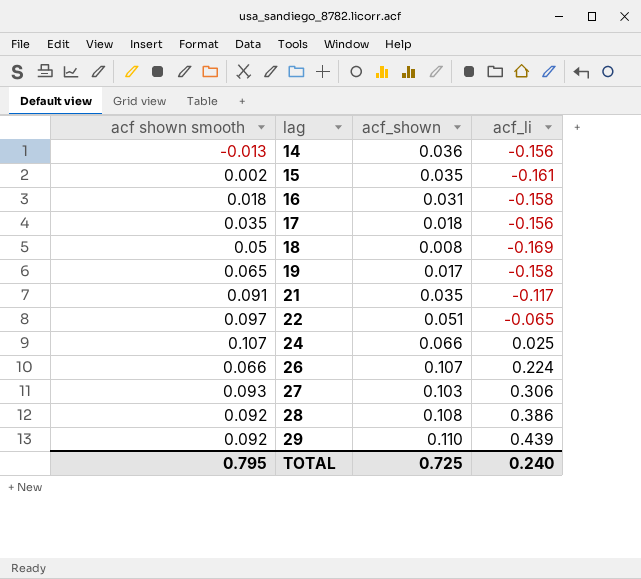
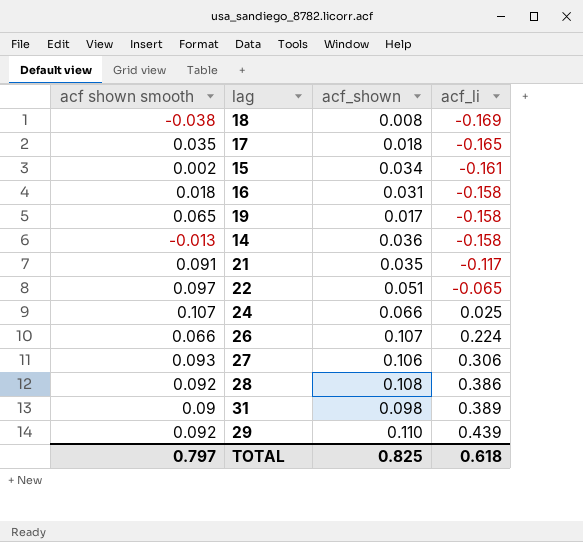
row order: lag ascending -> acf_li ascending
18 | acf shown smooth: 0.05 -> -0.038
17 | acf_li: -0.156 -> -0.165
15 | acf_shown: 0.035 -> 0.034
14 | acf_li: -0.156 -> -0.158
27 | acf_shown: 0.103 -> 0.106
row 31: none -> 0.09 | 0.098 | 0.389
TOTAL | acf shown smooth: 0.795 -> 0.797
TOTAL | acf_shown: 0.725 -> 0.825
TOTAL | acf_li: 0.240 -> 0.618

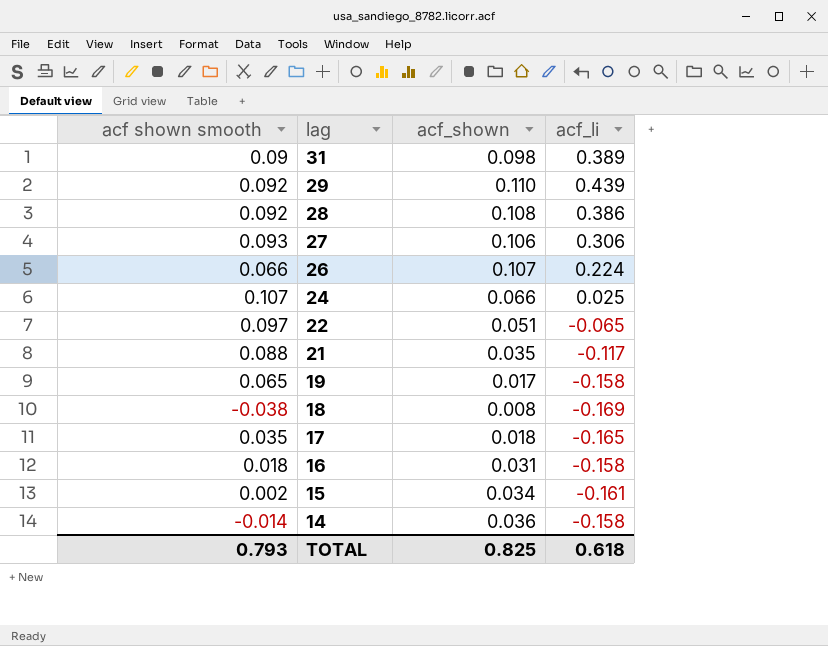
row order: acf_li ascending -> lag descending
21 | acf shown smooth: 0.091 -> 0.088
14 | acf shown smooth: -0.013 -> -0.014
TOTAL | acf shown smooth: 0.797 -> 0.793

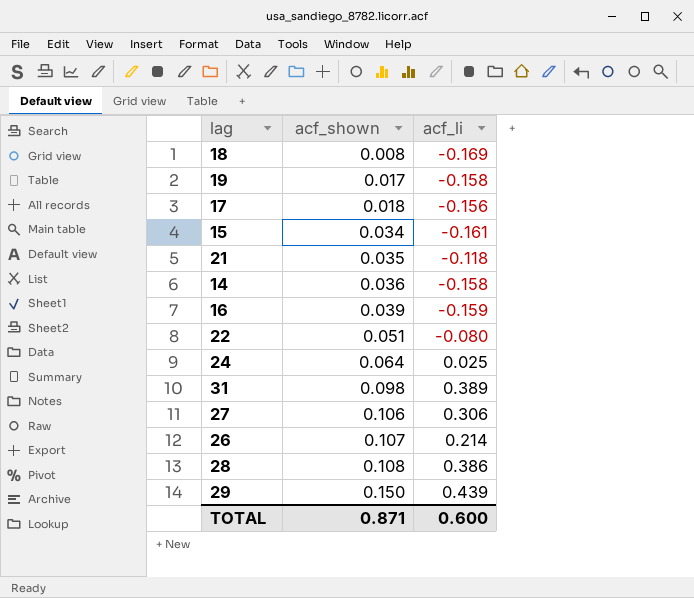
row order: lag descending -> acf_shown ascending
column acf shown smooth | position: 1 -> none
17 | acf_li: -0.165 -> -0.156
21 | acf_li: -0.117 -> -0.118
16 | acf_shown: 0.031 -> 0.039
16 | acf_li: -0.158 -> -0.159
22 | acf_li: -0.065 -> -0.080
24 | acf_shown: 0.066 -> 0.064
26 | acf_li: 0.224 -> 0.214
29 | acf_shown: 0.110 -> 0.150
TOTAL | acf_shown: 0.825 -> 0.871
TOTAL | acf_li: 0.618 -> 0.600

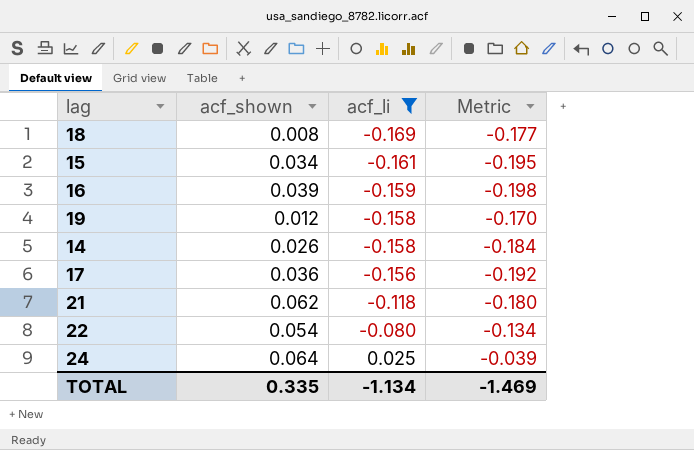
filter: none -> acf_li <= 0.025
row order: acf_shown ascending -> acf_li ascending
column Metric | formula: none -> [acf_li] - [acf_shown]
19 | acf_shown: 0.017 -> 0.012
14 | acf_shown: 0.036 -> 0.026
17 | acf_shown: 0.018 -> 0.036
21 | acf_shown: 0.035 -> 0.062
22 | acf_shown: 0.051 -> 0.054
TOTAL | acf_shown: 0.871 -> 0.335
TOTAL | acf_li: 0.600 -> -1.134

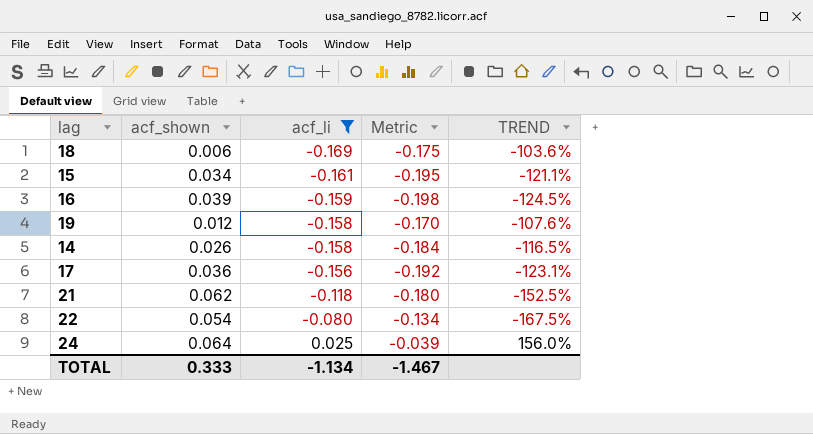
column TREND | formula: none -> ([acf_shown] - [acf_li]) / [acf_li]
18 | acf_shown: 0.008 -> 0.006
18 | Metric: -0.177 -> -0.175
TOTAL | acf_shown: 0.335 -> 0.333
TOTAL | Metric: -1.469 -> -1.467

